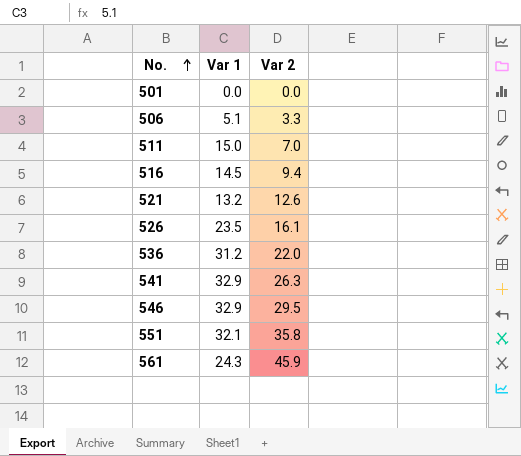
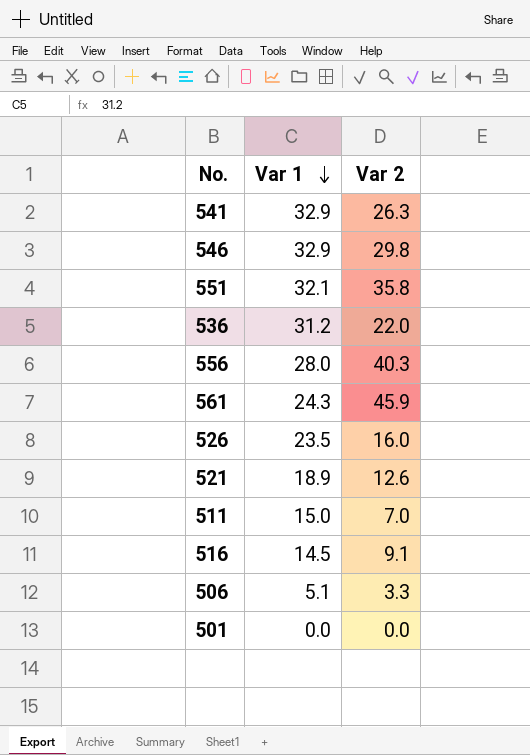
row order: No. ascending -> Var 1 descending
546 | Var 2: 29.5 -> 29.8
row 556: none -> 28.0 | 40.3
526 | Var 2: 16.1 -> 16.0
521 | Var 1: 13.2 -> 18.9
516 | Var 2: 9.4 -> 9.1

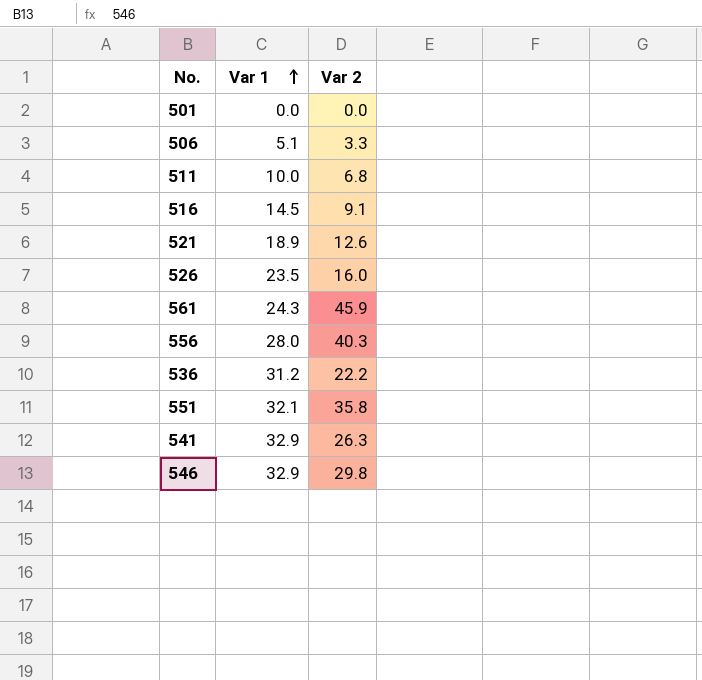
row order: Var 1 descending -> Var 1 ascending
511 | Var 1: 15.0 -> 10.0
511 | Var 2: 7.0 -> 6.8
536 | Var 2: 22.0 -> 22.2

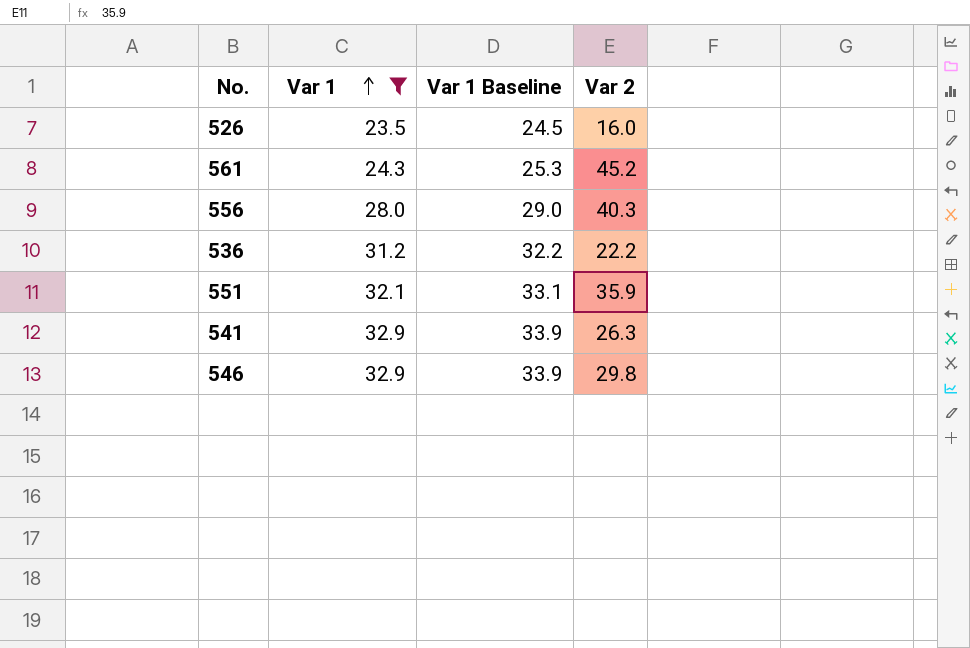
filter: none -> Var 1 >= 23.5
column Var 1 Baseline | formula: none -> [Var 1] + 1
561 | Var 2: 45.9 -> 45.2
551 | Var 2: 35.8 -> 35.9

